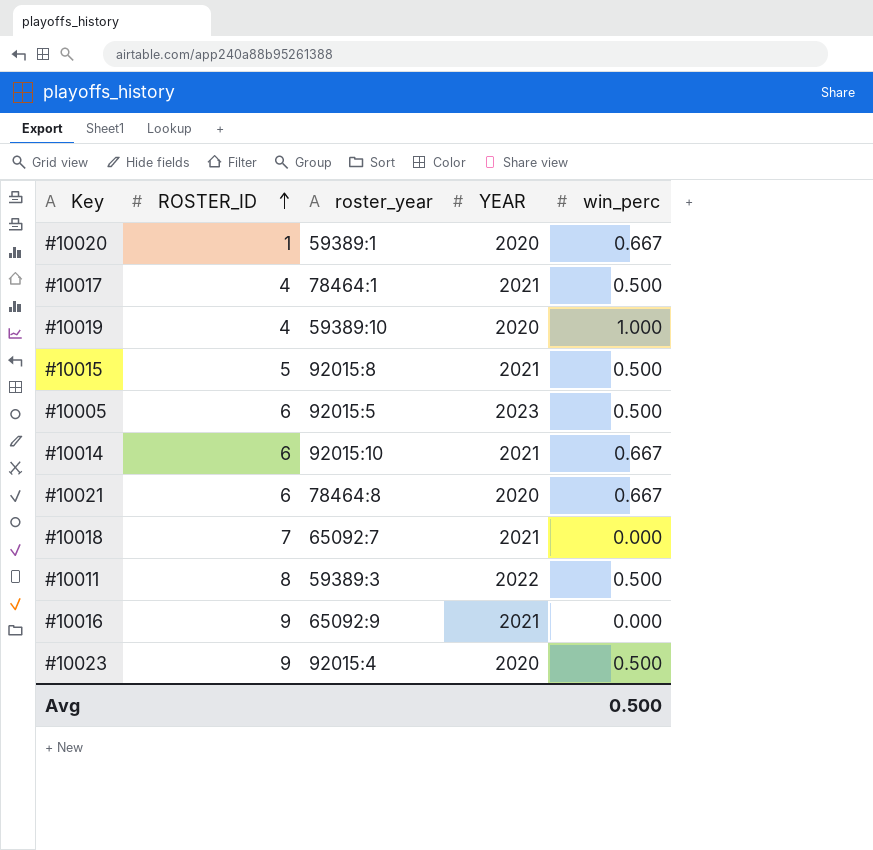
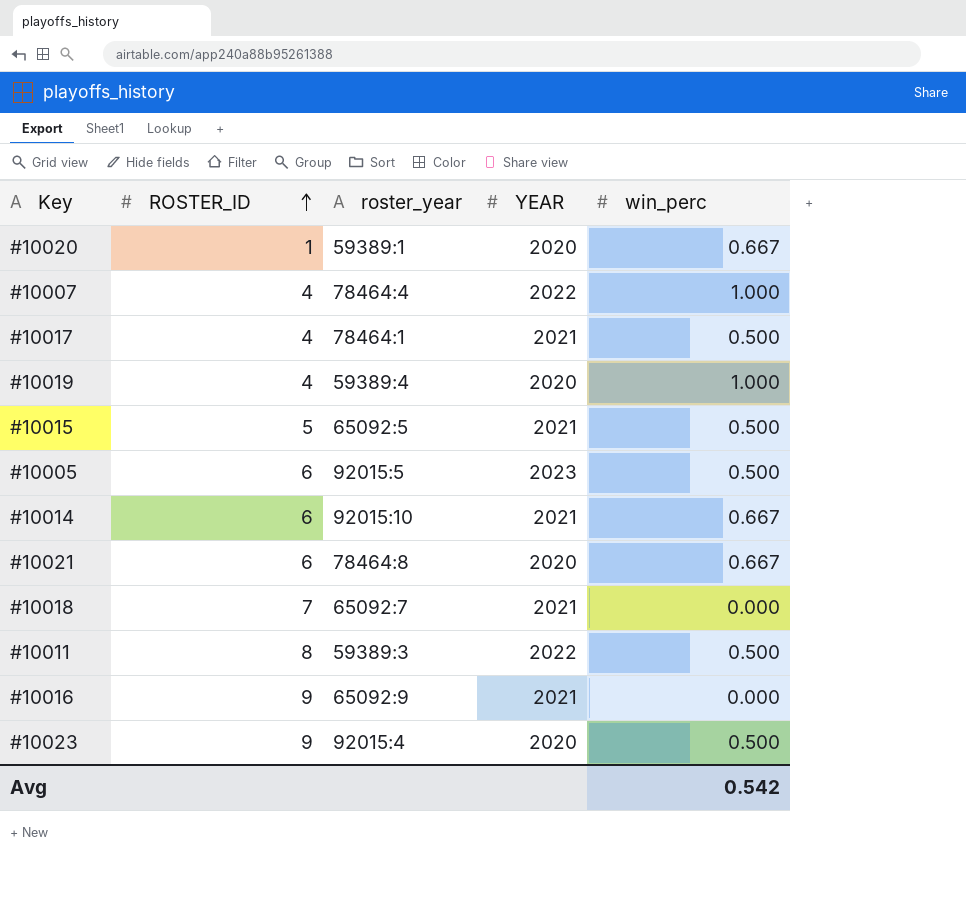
row #10007: none -> 4 | 78464:4 | 2022 | 1.000
#10019 | roster_year: 59389:10 -> 59389:4
#10015 | roster_year: 92015:8 -> 65092:5
Avg | win_perc: 0.500 -> 0.542

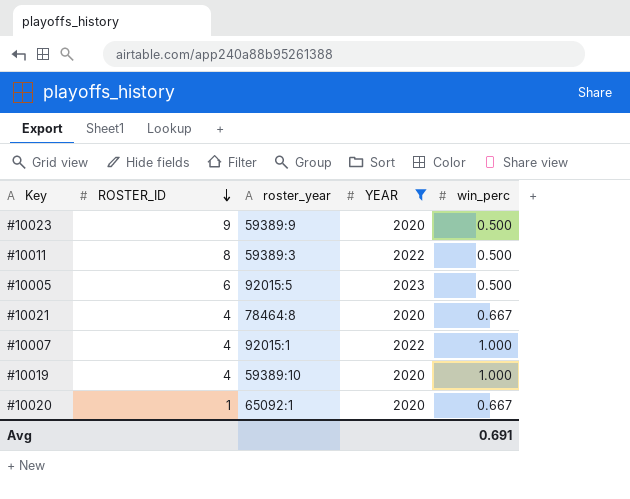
filter: none -> YEAR != 2021
row order: ROSTER_ID ascending -> ROSTER_ID descending
#10023 | roster_year: 92015:4 -> 59389:9
#10021 | ROSTER_ID: 6 -> 4
#10007 | roster_year: 78464:4 -> 92015:1
#10019 | roster_year: 59389:4 -> 59389:10
#10020 | roster_year: 59389:1 -> 65092:1
Avg | win_perc: 0.542 -> 0.691

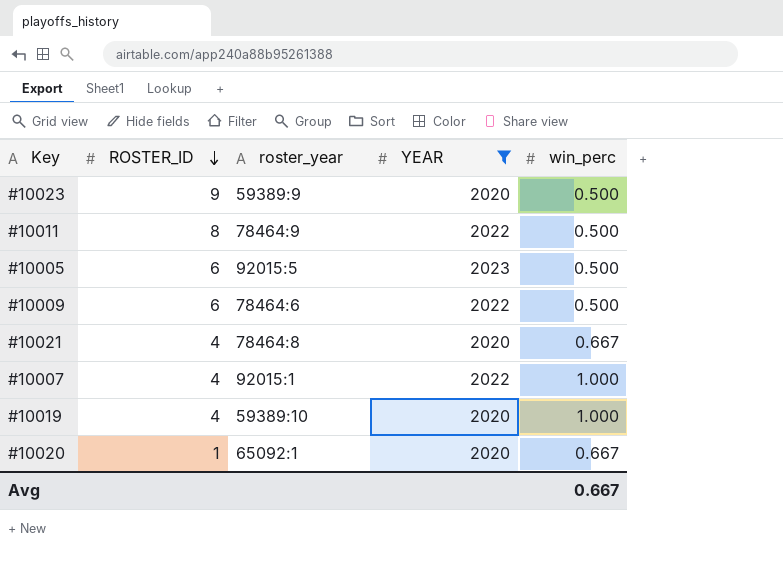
#10011 | roster_year: 59389:3 -> 78464:9
row #10009: none -> 6 | 78464:6 | 2022 | 0.500
Avg | win_perc: 0.691 -> 0.667

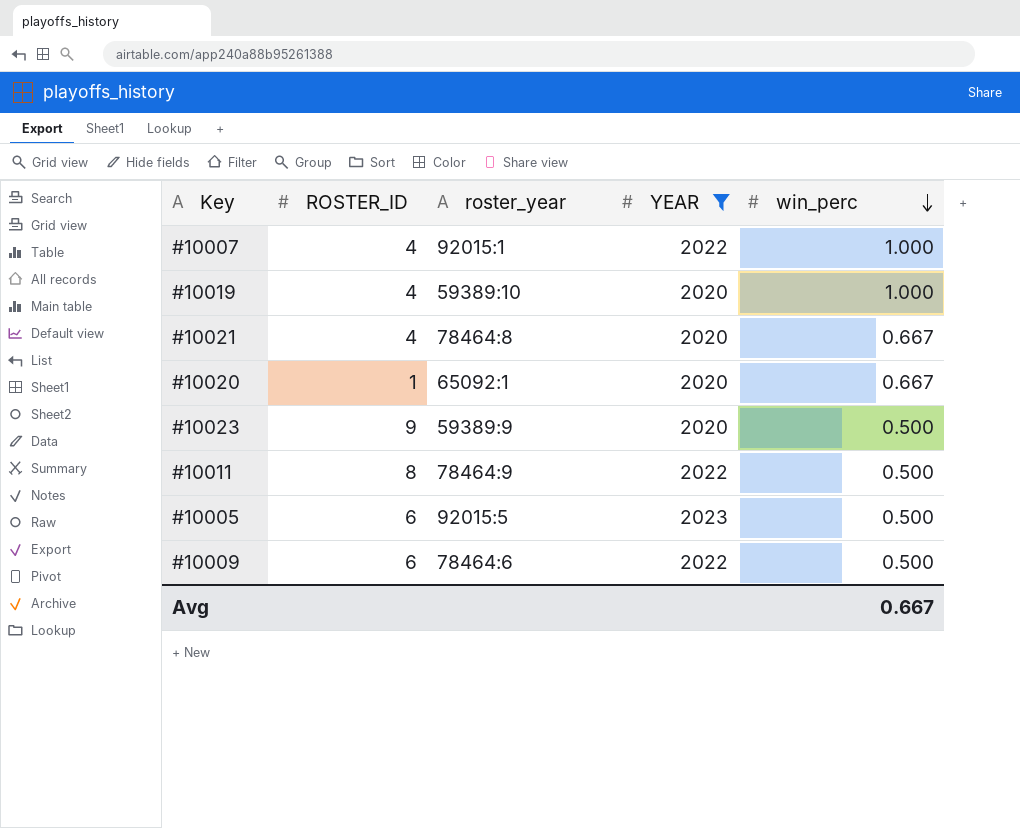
row order: ROSTER_ID descending -> win_perc descending

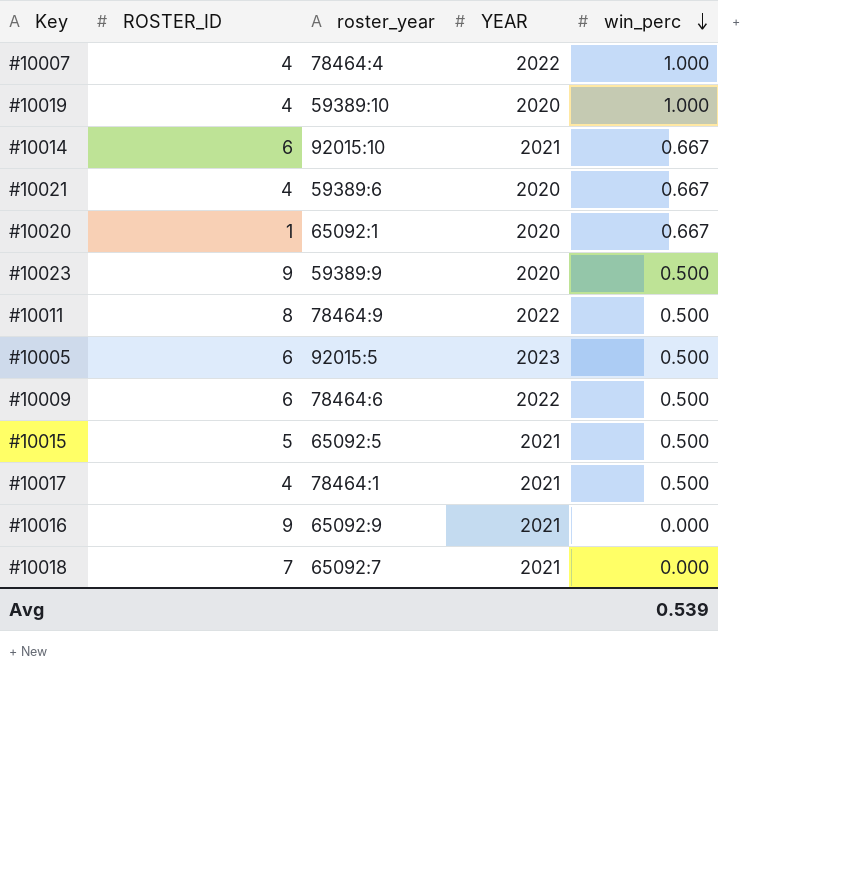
filter: YEAR != 2021 -> none
#10007 | roster_year: 92015:1 -> 78464:4
#10021 | roster_year: 78464:8 -> 59389:6
Avg | win_perc: 0.667 -> 0.539

